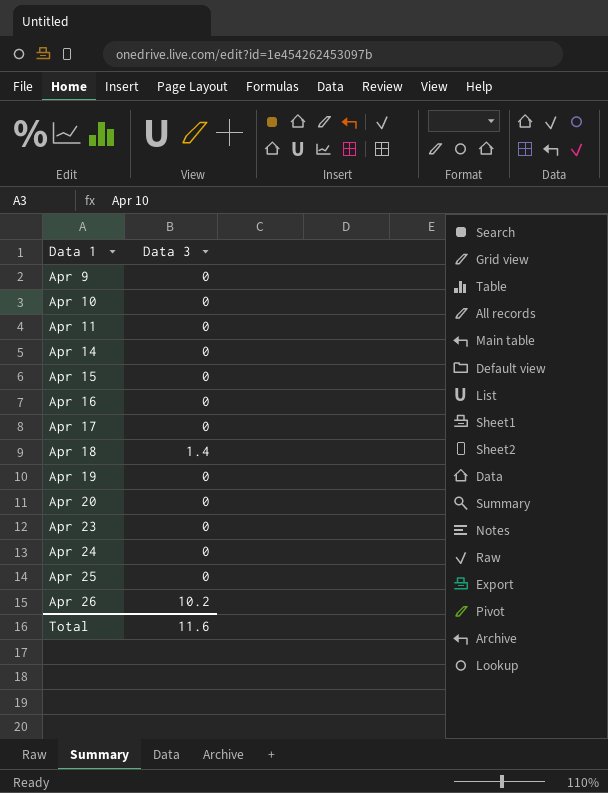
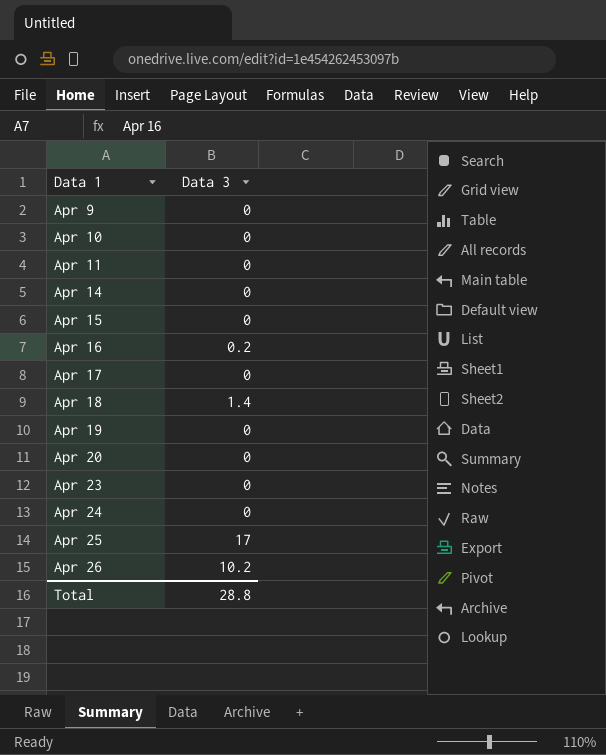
Apr 16 | Data 3: 0 -> 0.2
Apr 25 | Data 3: 0 -> 17
Total | Data 3: 11.6 -> 28.8

